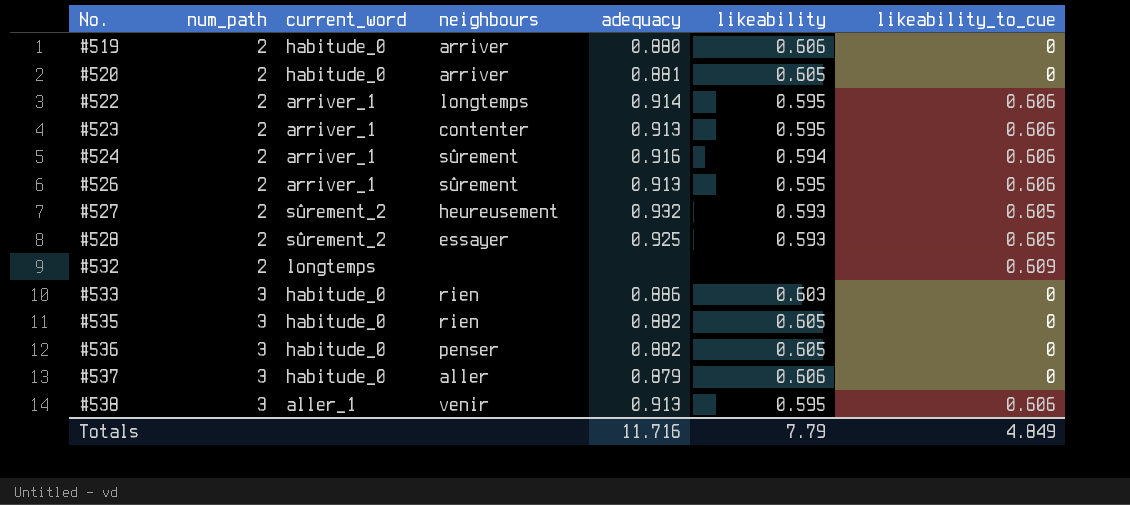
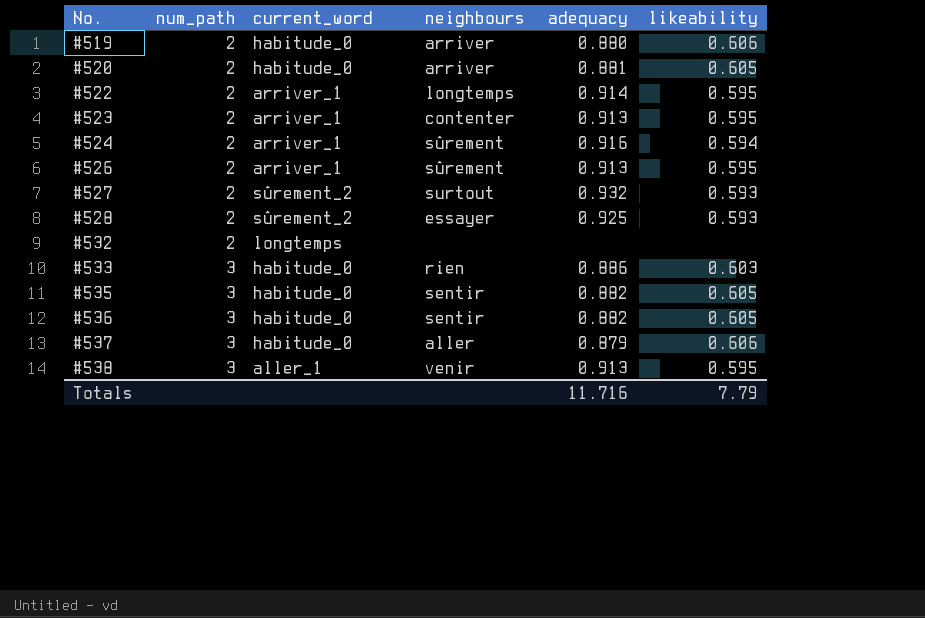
column likeability_to_cue | position: 7 -> none
#527 | neighbours: heureusement -> surtout
#535 | neighbours: rien -> sentir
#536 | neighbours: penser -> sentir

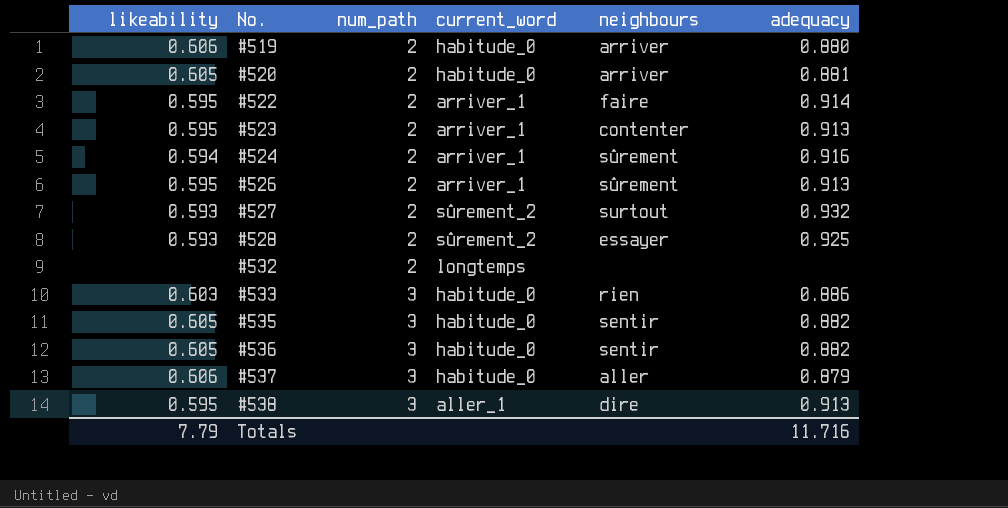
column likeability | position: 6 -> 1
#522 | neighbours: longtemps -> faire
#538 | neighbours: venir -> dire

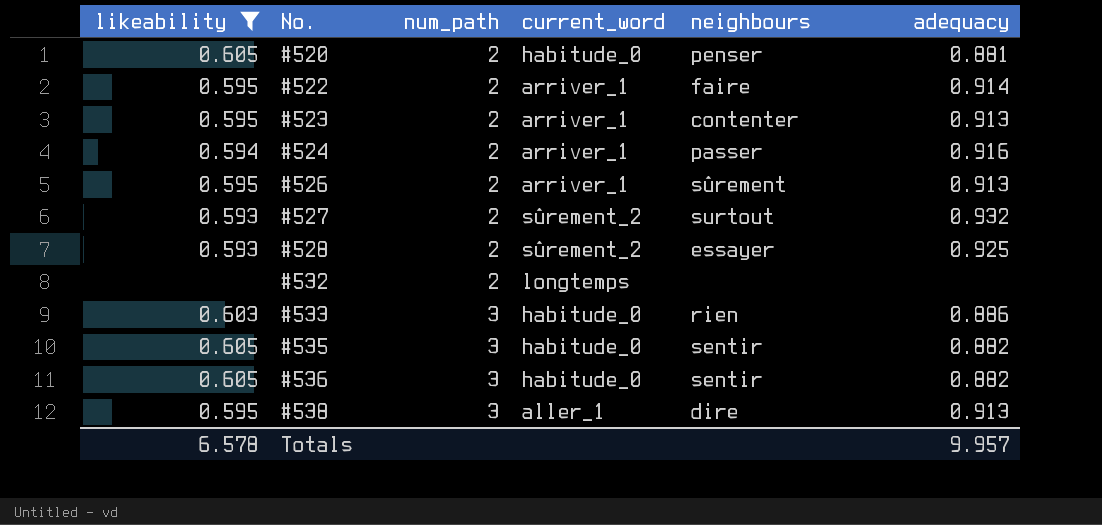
filter: none -> likeability != 0.606
#520 | neighbours: arriver -> penser
#524 | neighbours: sûrement -> passer
Totals | likeability: 7.79 -> 6.578
Totals | adequacy: 11.716 -> 9.957

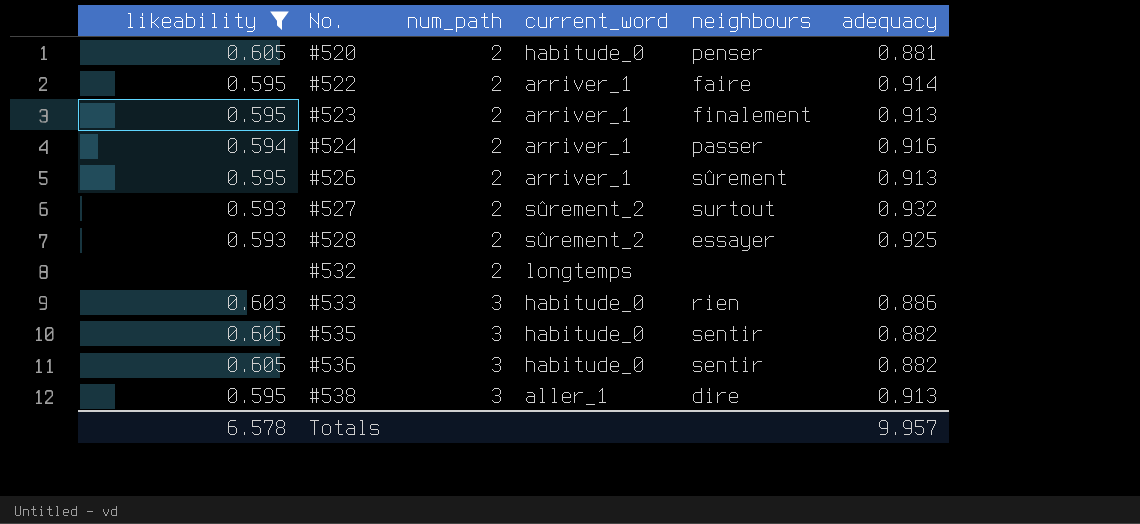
#523 | neighbours: contenter -> finalement

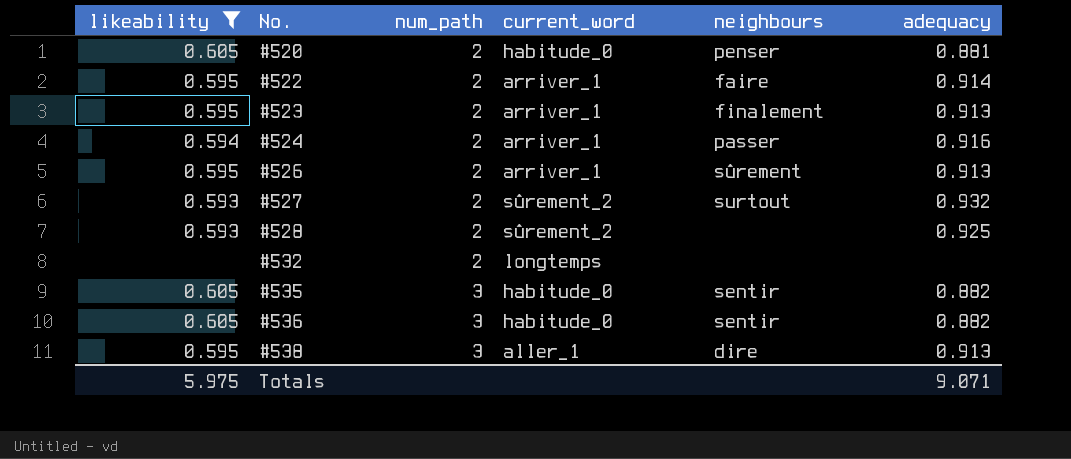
row #533: 0.603 | 3 | habitude_0 | rien | 0.886 -> none
#528 | neighbours: essayer -> none
Totals | likeability: 6.578 -> 5.975
Totals | adequacy: 9.957 -> 9.071

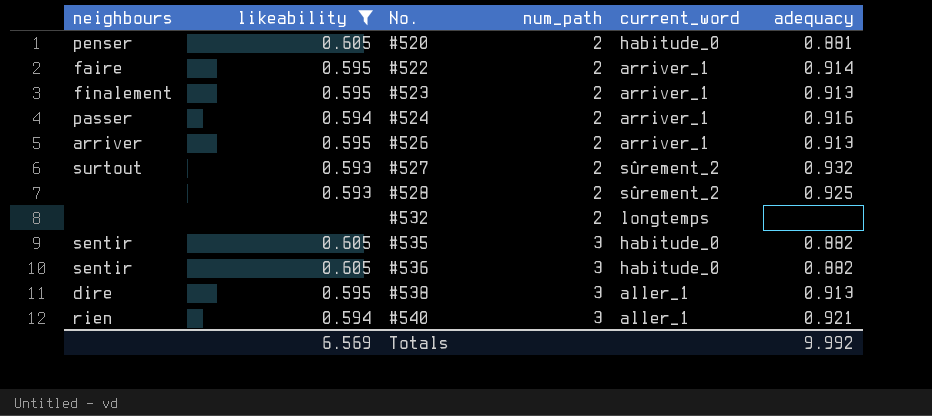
column neighbours | position: 5 -> 1
#526 | neighbours: sûrement -> arriver
row #540: none -> rien | 0.594 | 3 | aller_1 | 0.921
Totals | likeability: 5.975 -> 6.569
Totals | adequacy: 9.071 -> 9.992

